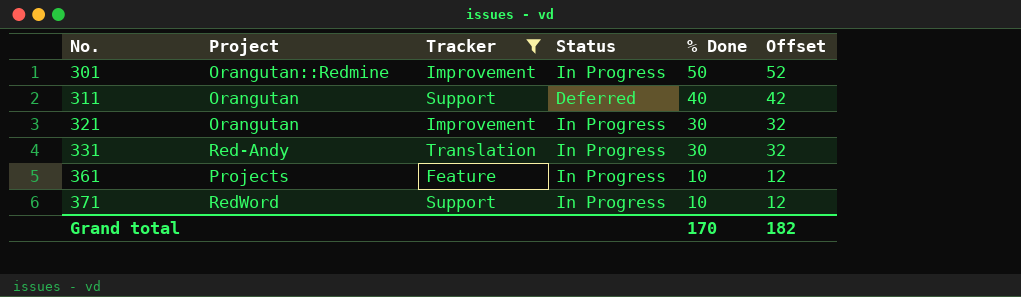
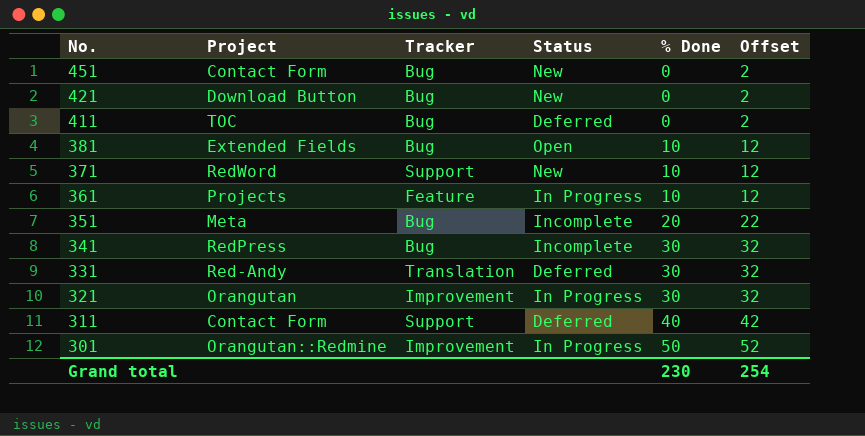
filter: Tracker != Bug -> none
row order: No. ascending -> No. descending
371 | Status: In Progress -> New
331 | Status: In Progress -> Deferred
311 | Project: Orangutan -> Contact Form
Grand total | % Done: 170 -> 230
Grand total | Offset: 182 -> 254

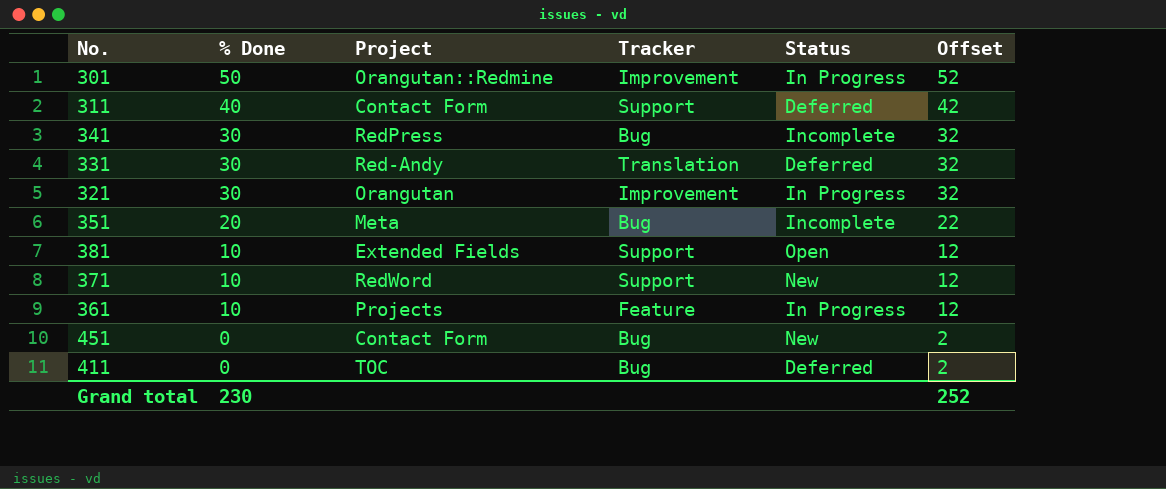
row order: No. descending -> % Done descending
column % Done | position: 5 -> 2
row 421: Download Button | Bug | New | 0 | 2 -> none
381 | Tracker: Bug -> Support
Grand total | Offset: 254 -> 252

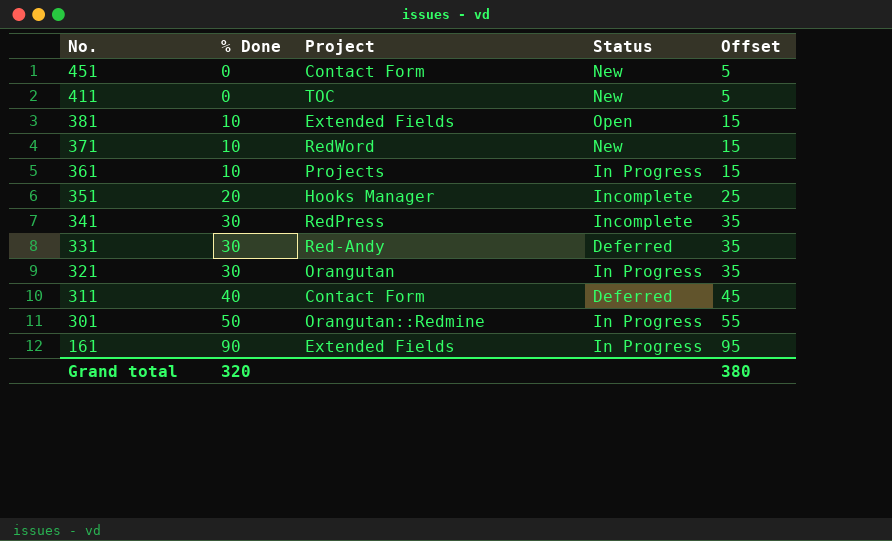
row order: % Done descending -> No. descending
column Tracker | position: 4 -> none
column Offset | formula: [% Done] + 2 -> [% Done] + 5
411 | Status: Deferred -> New
351 | Project: Meta -> Hooks Manager
row 161: none -> 90 | Extended Fields | In Progress | 95
Grand total | % Done: 230 -> 320
Grand total | Offset: 252 -> 380

